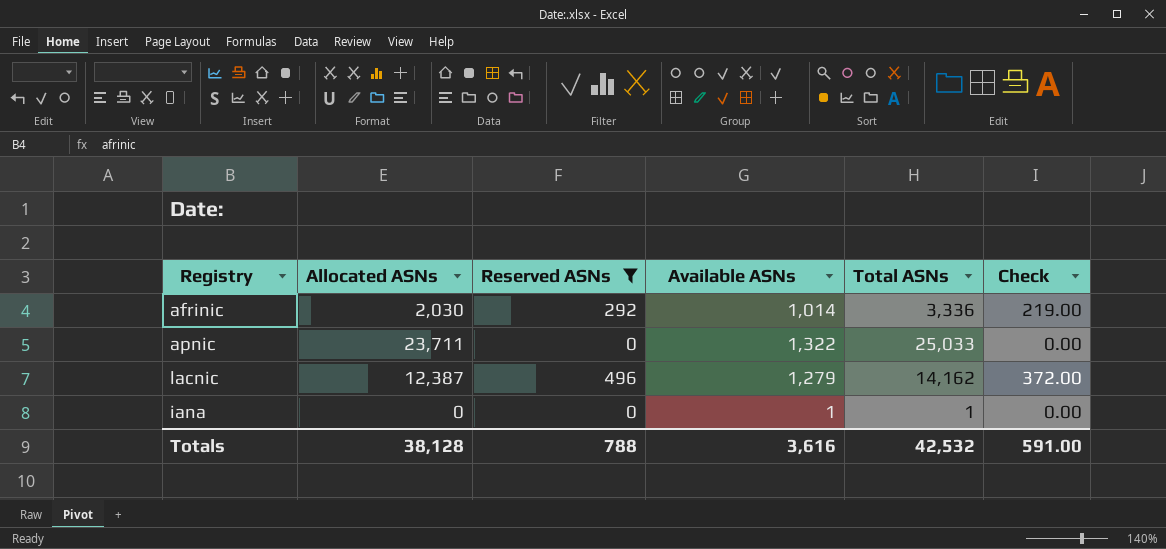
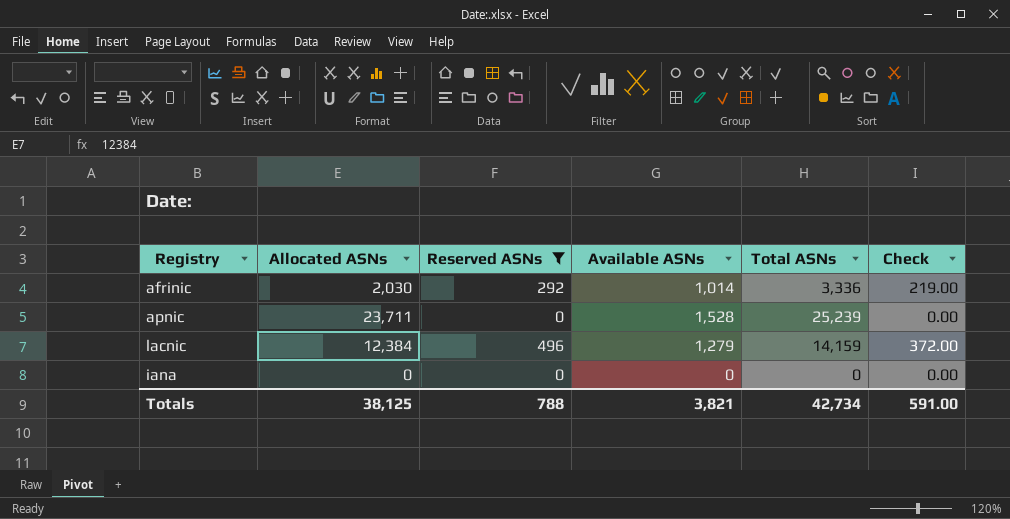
apnic | Available ASNs: 1,322 -> 1,528
apnic | Total ASNs: 25,033 -> 25,239
lacnic | Allocated ASNs: 12,387 -> 12,384
lacnic | Total ASNs: 14,162 -> 14,159
iana | Available ASNs: 1 -> 0
iana | Total ASNs: 1 -> 0
Totals | Allocated ASNs: 38,128 -> 38,125
Totals | Available ASNs: 3,616 -> 3,821
Totals | Total ASNs: 42,532 -> 42,734

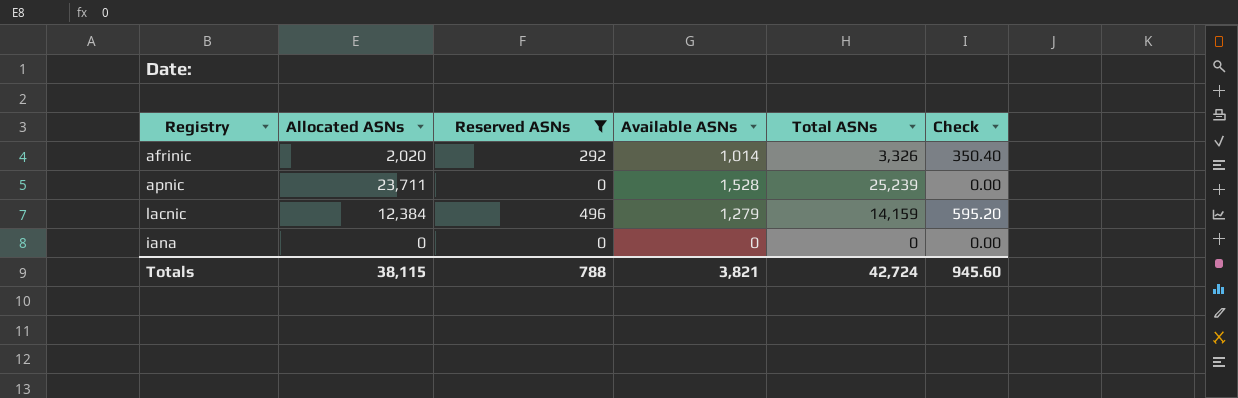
column Check | formula: [Reserved ASNs] * 0.75 -> [Reserved ASNs] * 1.2
afrinic | Allocated ASNs: 2,030 -> 2,020
afrinic | Total ASNs: 3,336 -> 3,326
Totals | Allocated ASNs: 38,125 -> 38,115
Totals | Total ASNs: 42,734 -> 42,724
Totals | Check: 591.00 -> 945.60

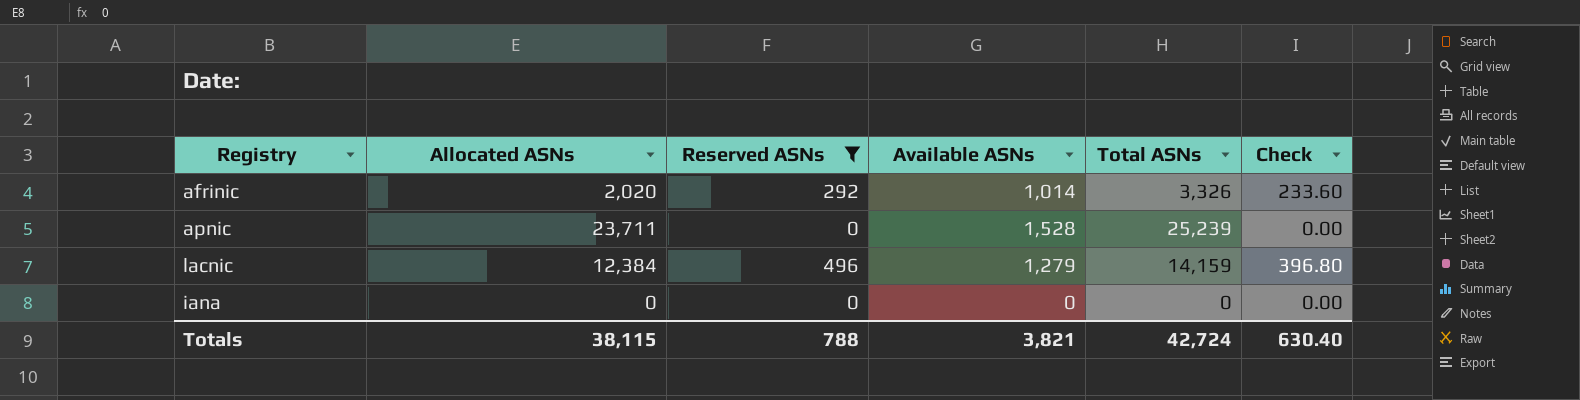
column Check | formula: [Reserved ASNs] * 1.2 -> [Reserved ASNs] * 0.8
Totals | Check: 945.60 -> 630.40

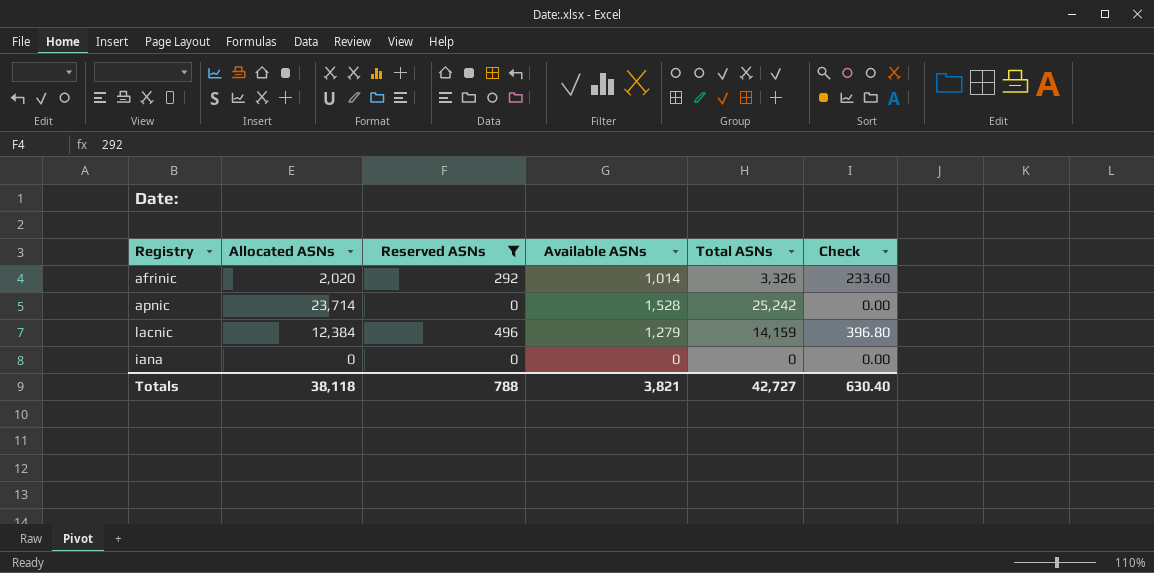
apnic | Allocated ASNs: 23,711 -> 23,714
apnic | Total ASNs: 25,239 -> 25,242
Totals | Allocated ASNs: 38,115 -> 38,118
Totals | Total ASNs: 42,724 -> 42,727

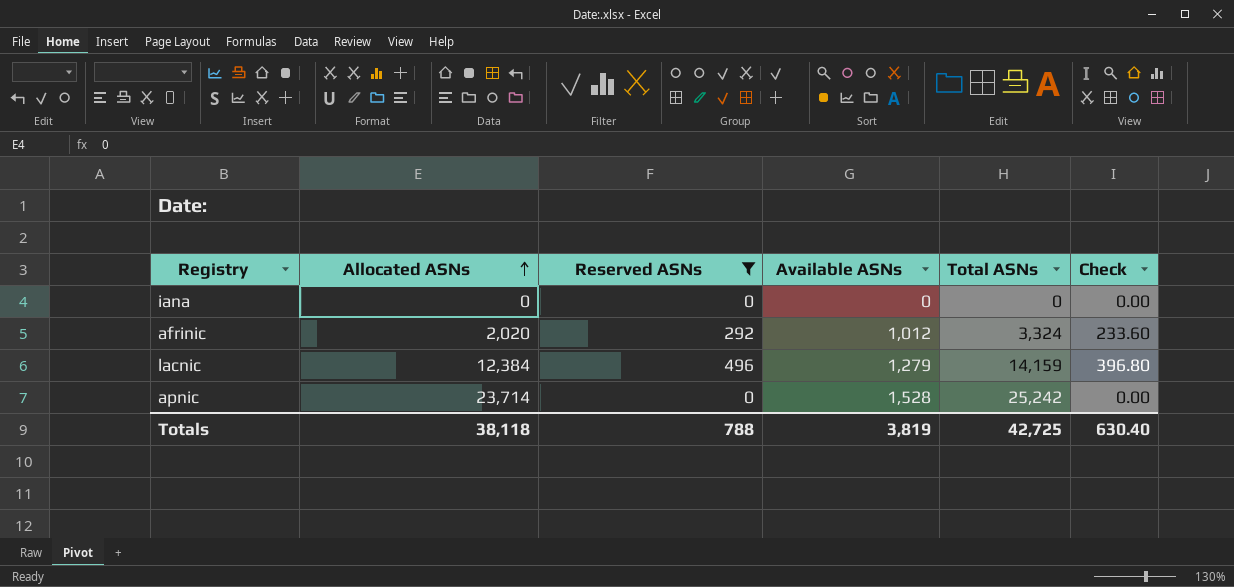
row order: none -> Allocated ASNs ascending
afrinic | Available ASNs: 1,014 -> 1,012
afrinic | Total ASNs: 3,326 -> 3,324
Totals | Available ASNs: 3,821 -> 3,819
Totals | Total ASNs: 42,727 -> 42,725

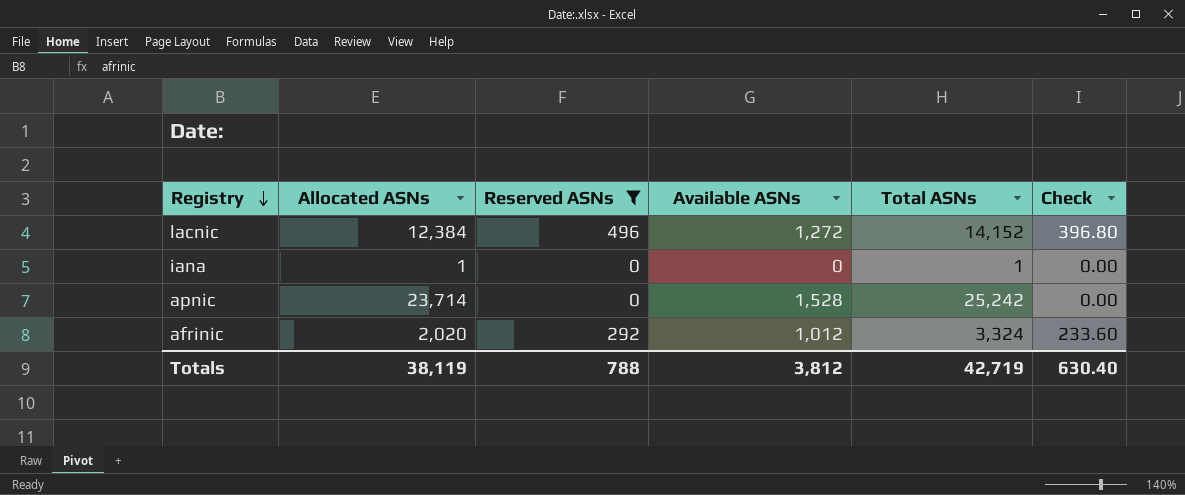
row order: Allocated ASNs ascending -> Registry descending
lacnic | Available ASNs: 1,279 -> 1,272
lacnic | Total ASNs: 14,159 -> 14,152
iana | Allocated ASNs: 0 -> 1
iana | Total ASNs: 0 -> 1
Totals | Allocated ASNs: 38,118 -> 38,119
Totals | Available ASNs: 3,819 -> 3,812
Totals | Total ASNs: 42,725 -> 42,719

